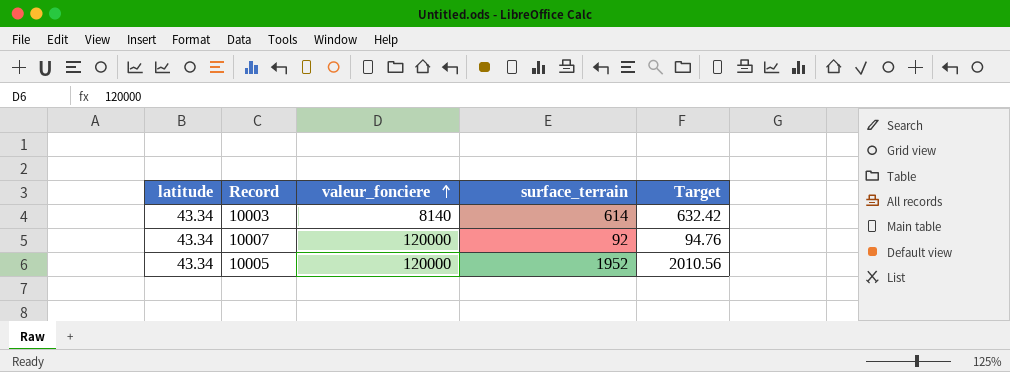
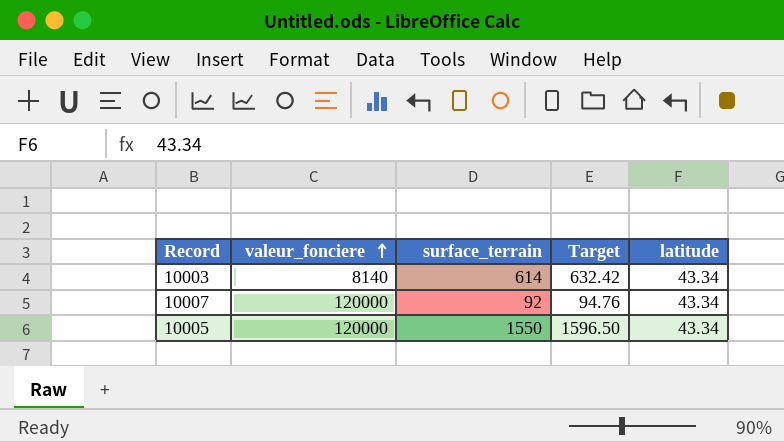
column latitude | position: 1 -> 5
10005 | surface_terrain: 1952 -> 1550
10005 | Target: 2010.56 -> 1596.50

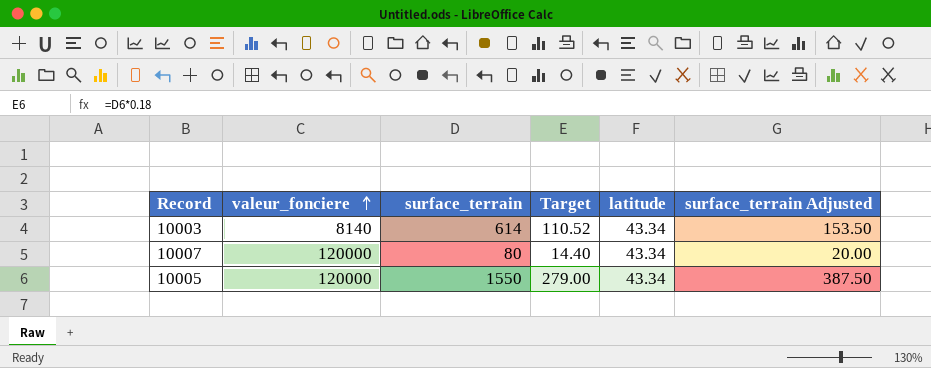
column Target | formula: [surface_terrain] * 1.03 -> [surface_terrain] * 0.18
column surface_terrain Adjusted | formula: none -> [surface_terrain] * 0.25
10007 | surface_terrain: 92 -> 80

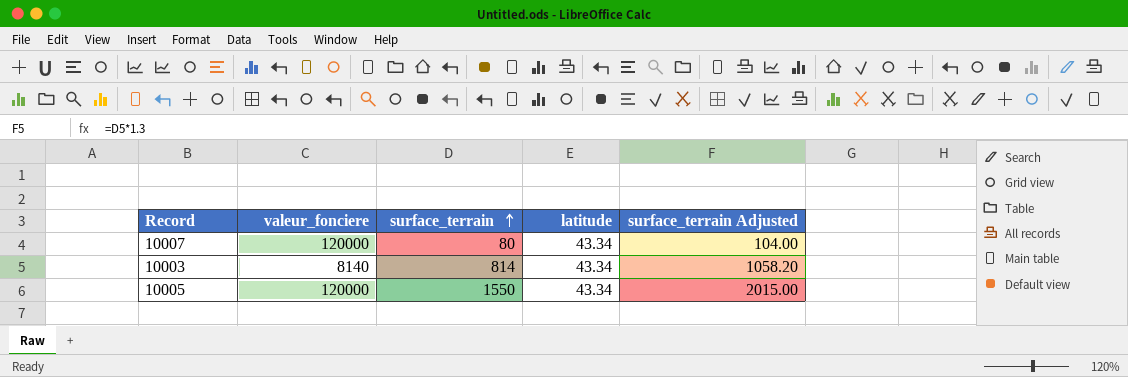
row order: valeur_fonciere ascending -> surface_terrain ascending
column Target | formula: [surface_terrain] * 0.18 -> none
column surface_terrain Adjusted | formula: [surface_terrain] * 0.25 -> [surface_terrain] * 1.3
10003 | surface_terrain: 614 -> 814

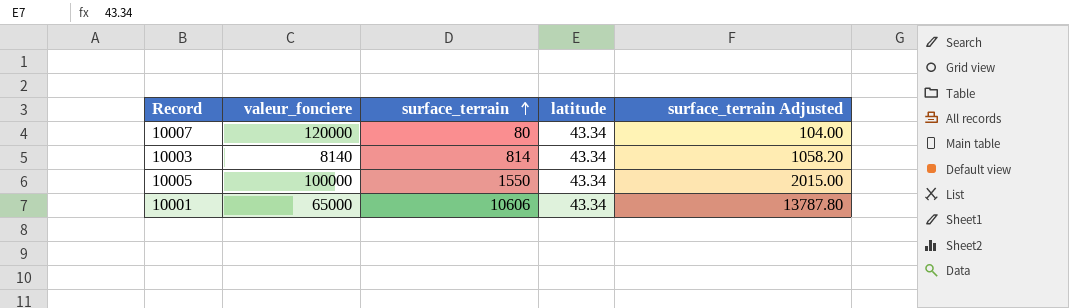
10005 | valeur_fonciere: 120000 -> 100000
row 10001: none -> 65000 | 10606 | 43.34 | 13787.80

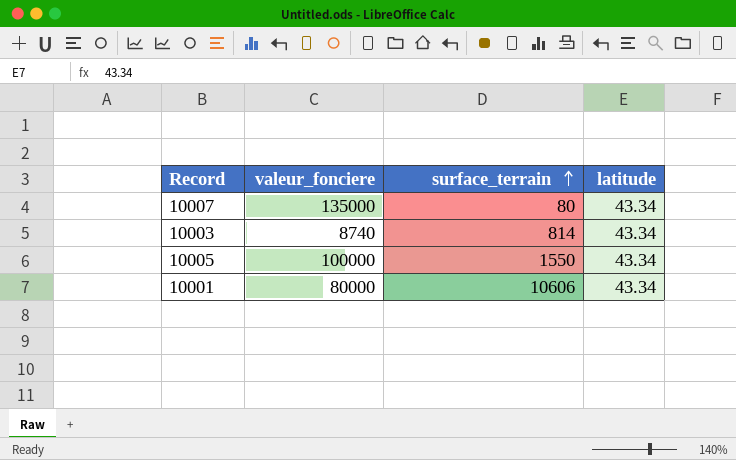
column surface_terrain Adjusted | formula: [surface_terrain] * 1.3 -> none
10007 | valeur_fonciere: 120000 -> 135000
10003 | valeur_fonciere: 8140 -> 8740
10001 | valeur_fonciere: 65000 -> 80000

